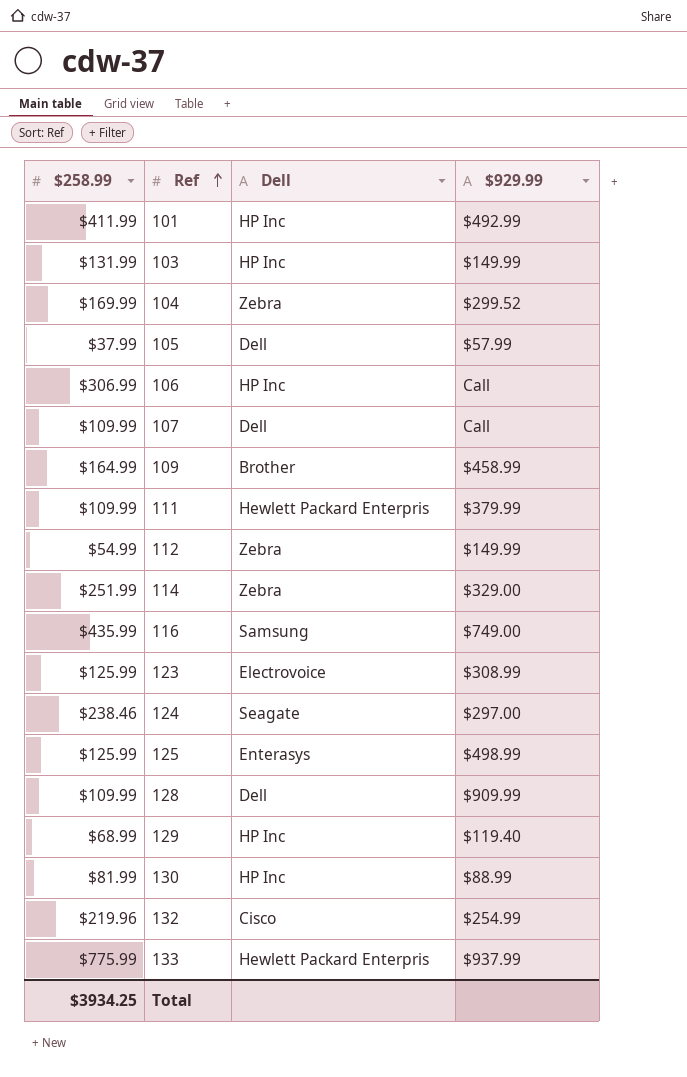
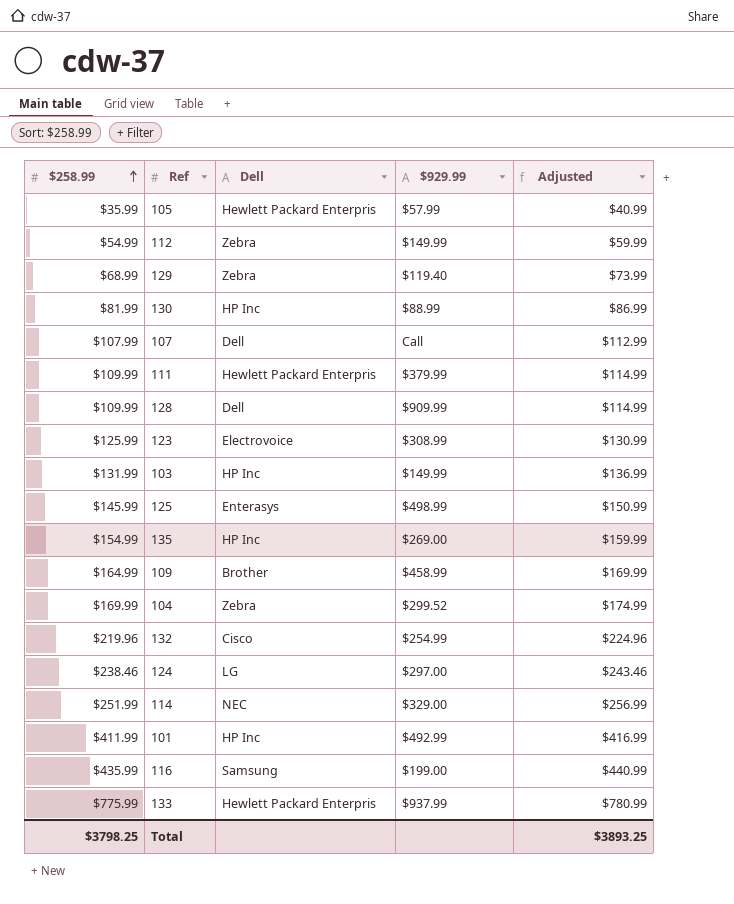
row order: Ref ascending -> $258.99 ascending
column Adjusted | formula: none -> [$258.99] + 5
row 106: $306.99 | HP Inc | Call -> none
105 | $258.99: $37.99 -> $35.99
105 | Dell: Dell -> Hewlett Packard Enterpris
129 | Dell: HP Inc -> Zebra
107 | $258.99: $109.99 -> $107.99
125 | $258.99: $125.99 -> $145.99
row 135: none -> $154.99 | HP Inc | $269.00 | $159.99
124 | Dell: Seagate -> LG
114 | Dell: Zebra -> NEC
116 | $929.99: $749.00 -> $199.00
Total | $258.99: $3934.25 -> $3798.25

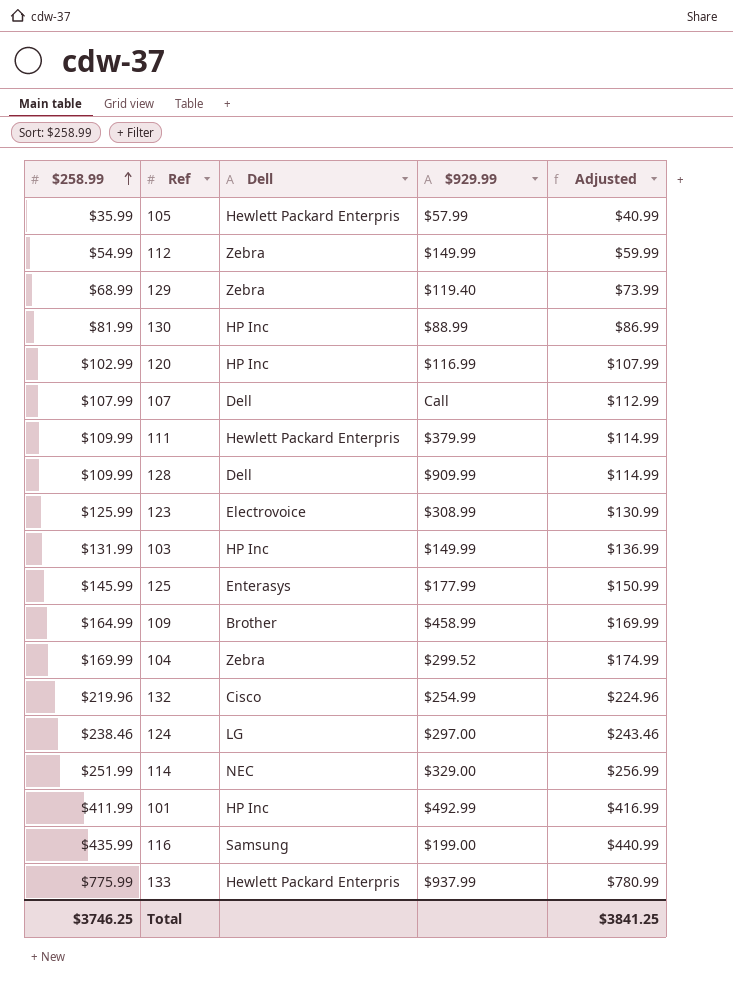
row 135: $154.99 | HP Inc | $269.00 | $159.99 -> none
row 120: none -> $102.99 | HP Inc | $116.99 | $107.99
125 | $929.99: $498.99 -> $177.99
Total | $258.99: $3798.25 -> $3746.25
Total | Adjusted: $3893.25 -> $3841.25

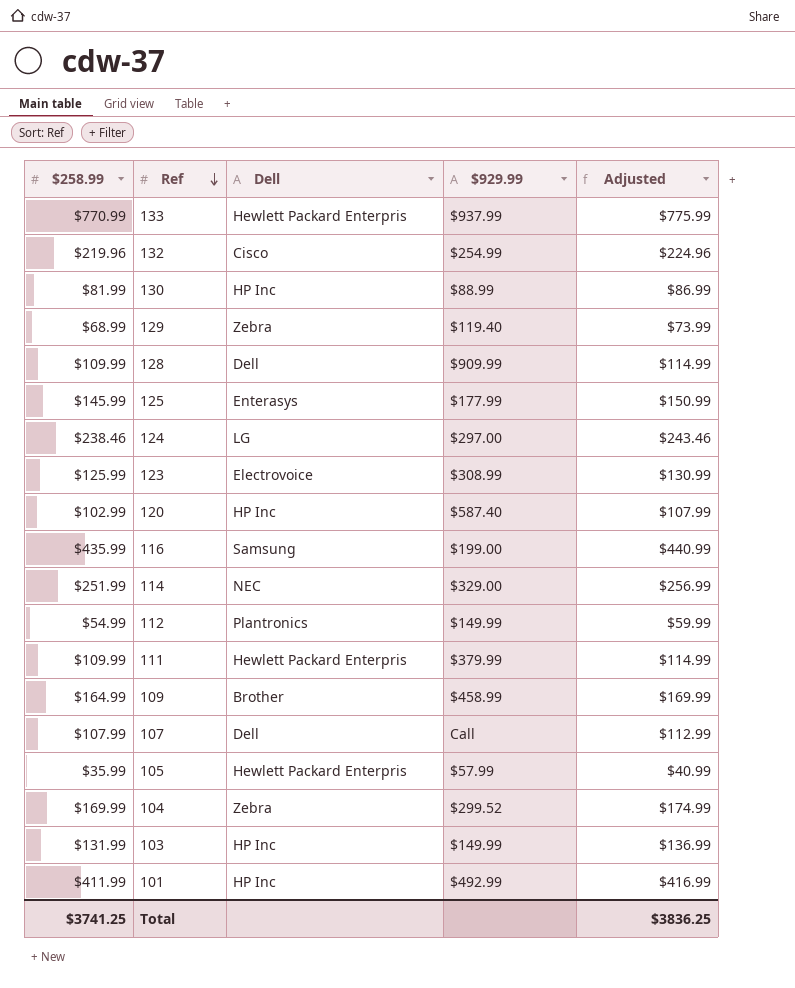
row order: $258.99 ascending -> Ref descending
133 | $258.99: $775.99 -> $770.99
133 | Adjusted: $780.99 -> $775.99
120 | $929.99: $116.99 -> $587.40
112 | Dell: Zebra -> Plantronics
Total | $258.99: $3746.25 -> $3741.25
Total | Adjusted: $3841.25 -> $3836.25

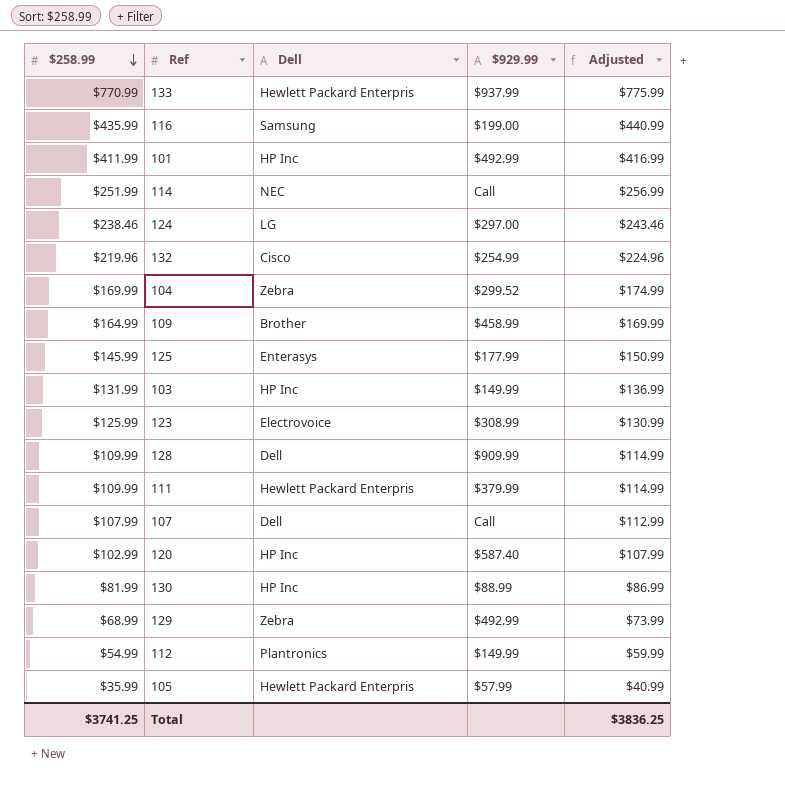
row order: Ref descending -> $258.99 descending
114 | $929.99: $329.00 -> Call
129 | $929.99: $119.40 -> $492.99

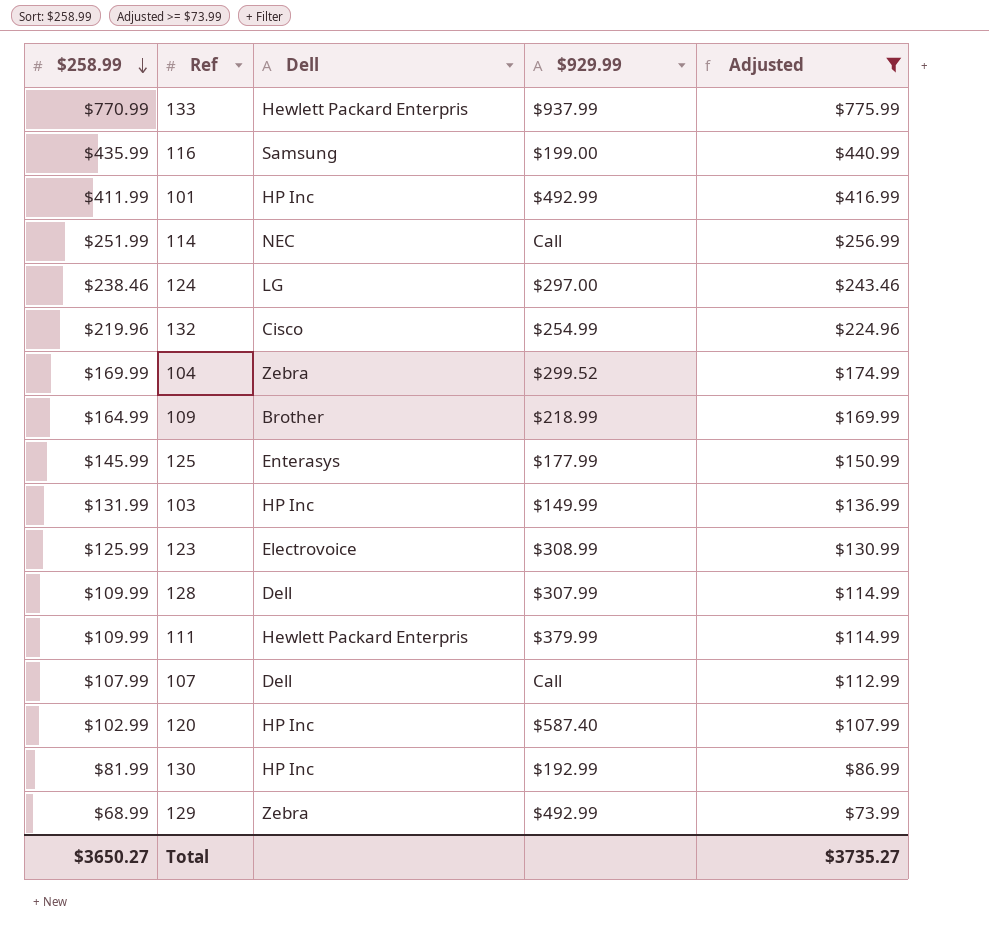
filter: none -> Adjusted >= $73.99
109 | $929.99: $458.99 -> $218.99
128 | $929.99: $909.99 -> $307.99
130 | $929.99: $88.99 -> $192.99
Total | $258.99: $3741.25 -> $3650.27
Total | Adjusted: $3836.25 -> $3735.27

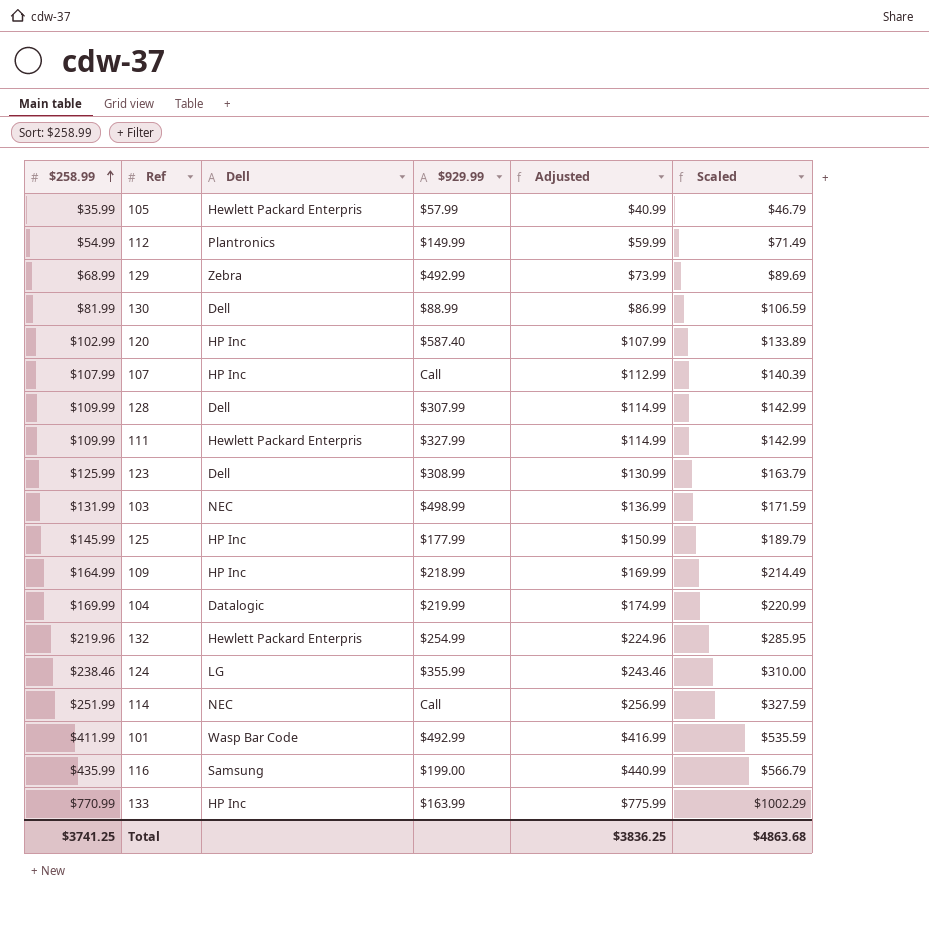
filter: Adjusted >= $73.99 -> none
row order: $258.99 descending -> $258.99 ascending
column Scaled | formula: none -> [$258.99] * 1.3
130 | Dell: HP Inc -> Dell
130 | $929.99: $192.99 -> $88.99
107 | Dell: Dell -> HP Inc
111 | $929.99: $379.99 -> $327.99
123 | Dell: Electrovoice -> Dell
103 | Dell: HP Inc -> NEC
103 | $929.99: $149.99 -> $498.99
125 | Dell: Enterasys -> HP Inc
109 | Dell: Brother -> HP Inc
104 | Dell: Zebra -> Datalogic
104 | $929.99: $299.52 -> $219.99
132 | Dell: Cisco -> Hewlett Packard Enterpris
124 | $929.99: $297.00 -> $355.99
101 | Dell: HP Inc -> Wasp Bar Code
133 | Dell: Hewlett Packard Enterpris -> HP Inc
133 | $929.99: $937.99 -> $163.99
Total | $258.99: $3650.27 -> $3741.25
Total | Adjusted: $3735.27 -> $3836.25

